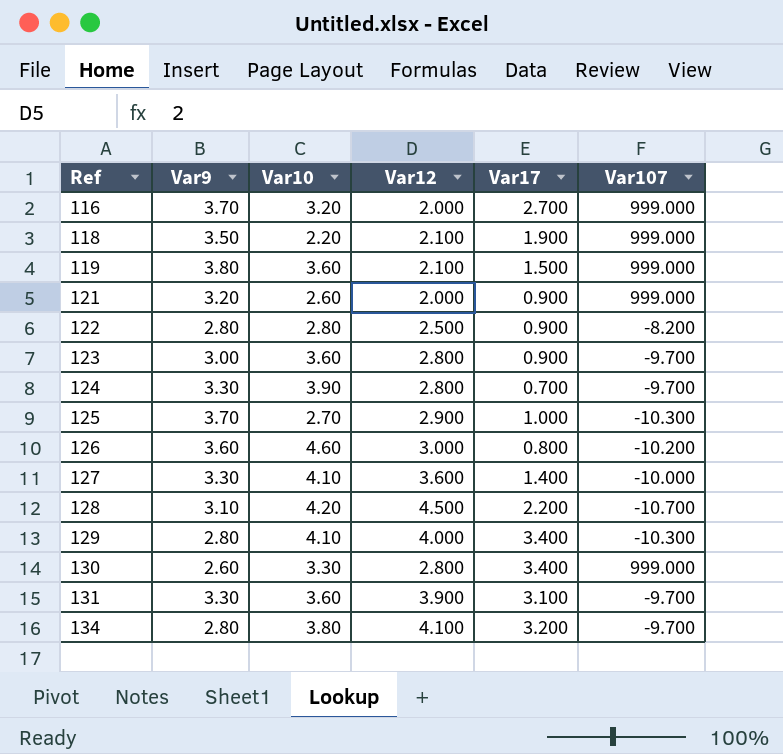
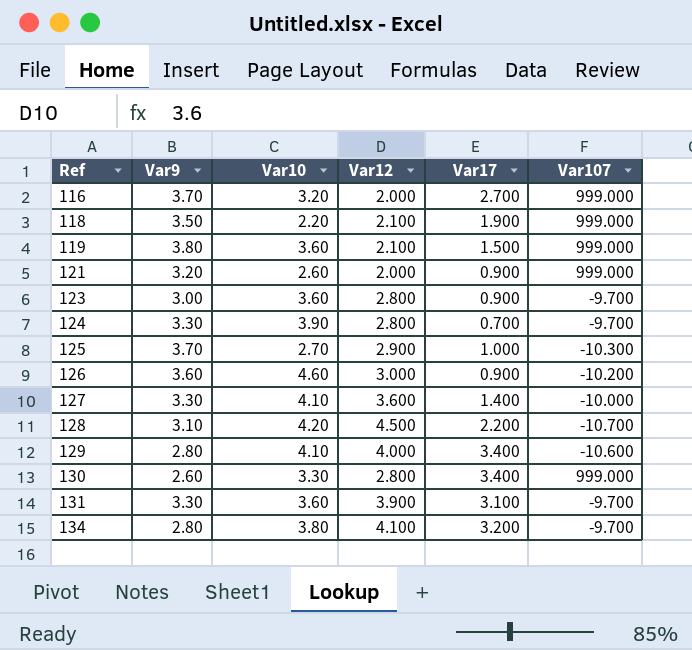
row 122: 2.80 | 2.80 | 2.500 | 0.900 | -8.200 -> none
126 | Var17: 0.800 -> 0.900
129 | Var107: -10.300 -> -10.600

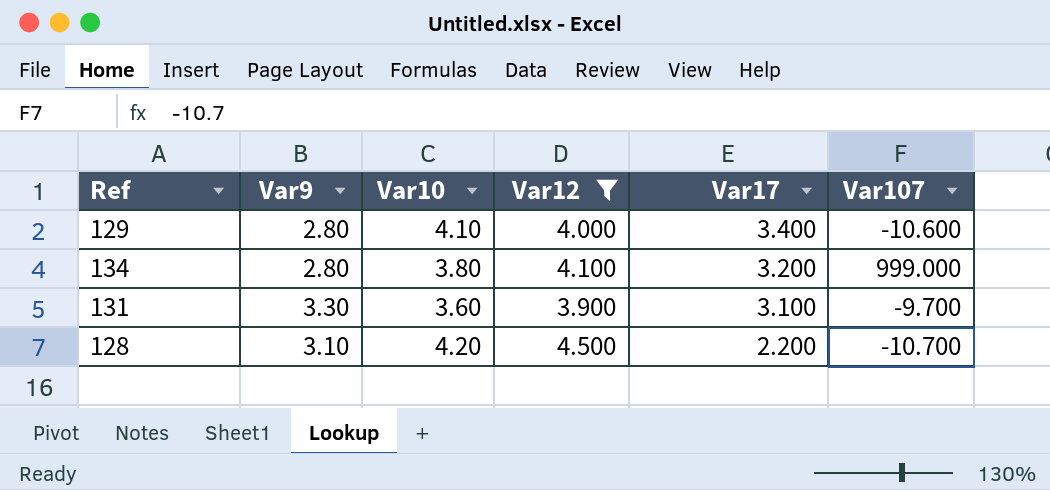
filter: none -> Var12 >= 3.900
row order: Ref ascending -> Var17 descending
134 | Var107: -9.700 -> 999.000

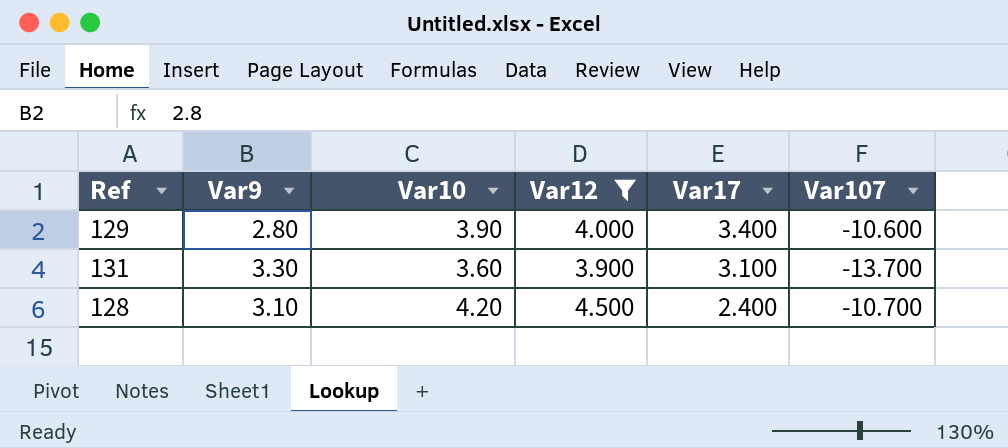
row 134: 2.80 | 3.80 | 4.100 | 3.200 | 999.000 -> none
129 | Var10: 4.10 -> 3.90
131 | Var107: -9.700 -> -13.700
128 | Var17: 2.200 -> 2.400

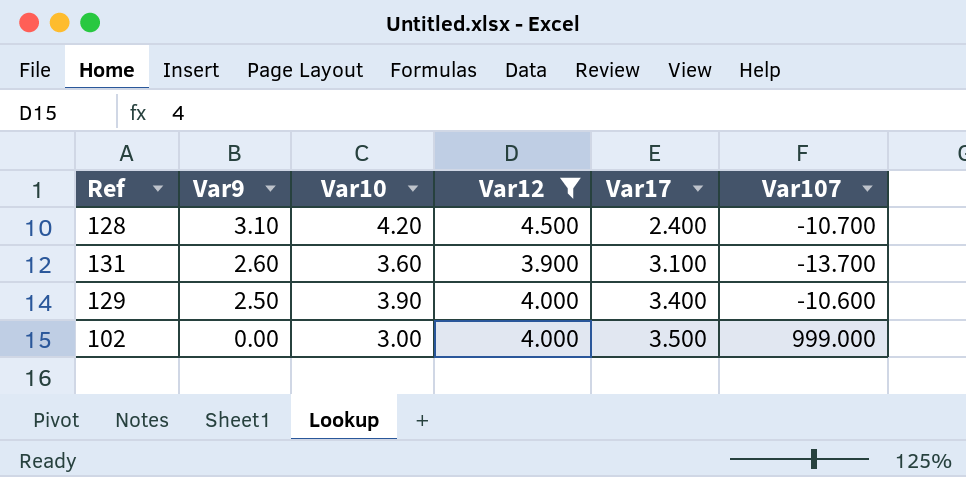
row order: Var17 descending -> Var9 descending
131 | Var9: 3.30 -> 2.60
129 | Var9: 2.80 -> 2.50
row 102: none -> 0.00 | 3.00 | 4.000 | 3.500 | 999.000

